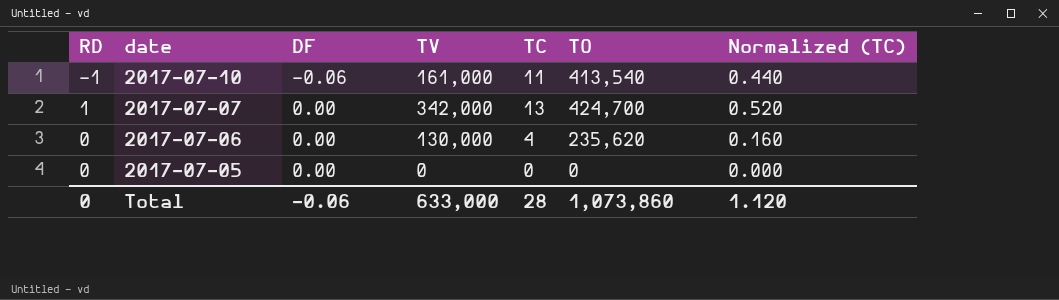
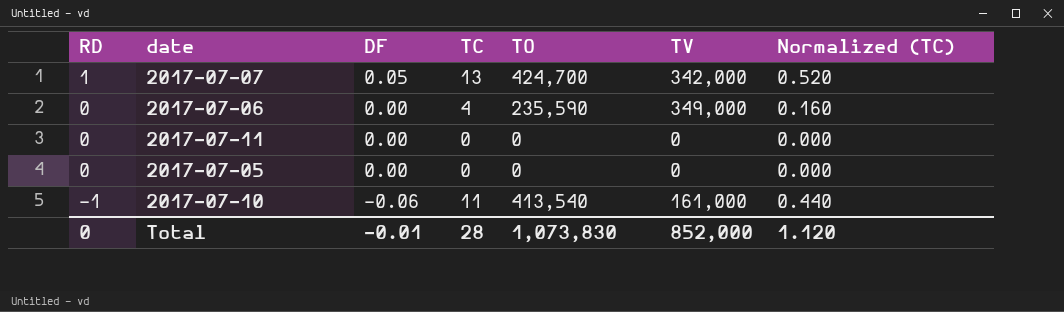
row order: date descending -> RD descending
column TV | position: 4 -> 6
2017-07-07 | DF: 0.00 -> 0.05
2017-07-06 | TO: 235,620 -> 235,590
2017-07-06 | TV: 130,000 -> 349,000
row 2017-07-11: none -> 0 | 0.00 | 0 | 0 | 0 | 0.000
Total | DF: -0.06 -> -0.01
Total | TO: 1,073,860 -> 1,073,830
Total | TV: 633,000 -> 852,000

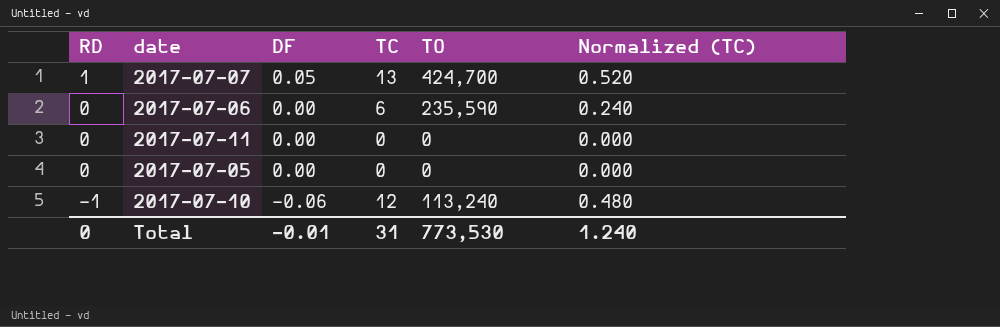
column TV | position: 6 -> none
2017-07-06 | TC: 4 -> 6
2017-07-06 | Normalized (TC): 0.160 -> 0.240
2017-07-10 | TC: 11 -> 12
2017-07-10 | TO: 413,540 -> 113,240
2017-07-10 | Normalized (TC): 0.440 -> 0.480
Total | TC: 28 -> 31
Total | TO: 1,073,830 -> 773,530
Total | Normalized (TC): 1.120 -> 1.240

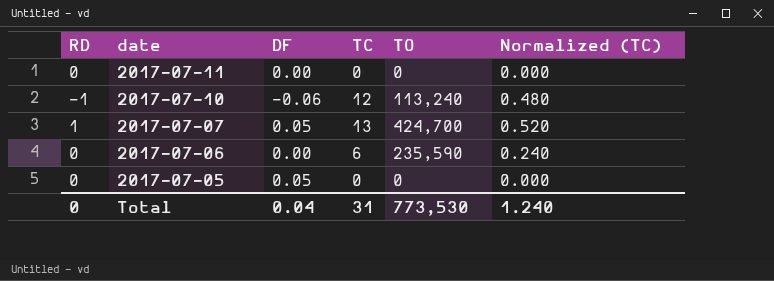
row order: RD descending -> date descending
2017-07-05 | DF: 0.00 -> 0.05
Total | DF: -0.01 -> 0.04

